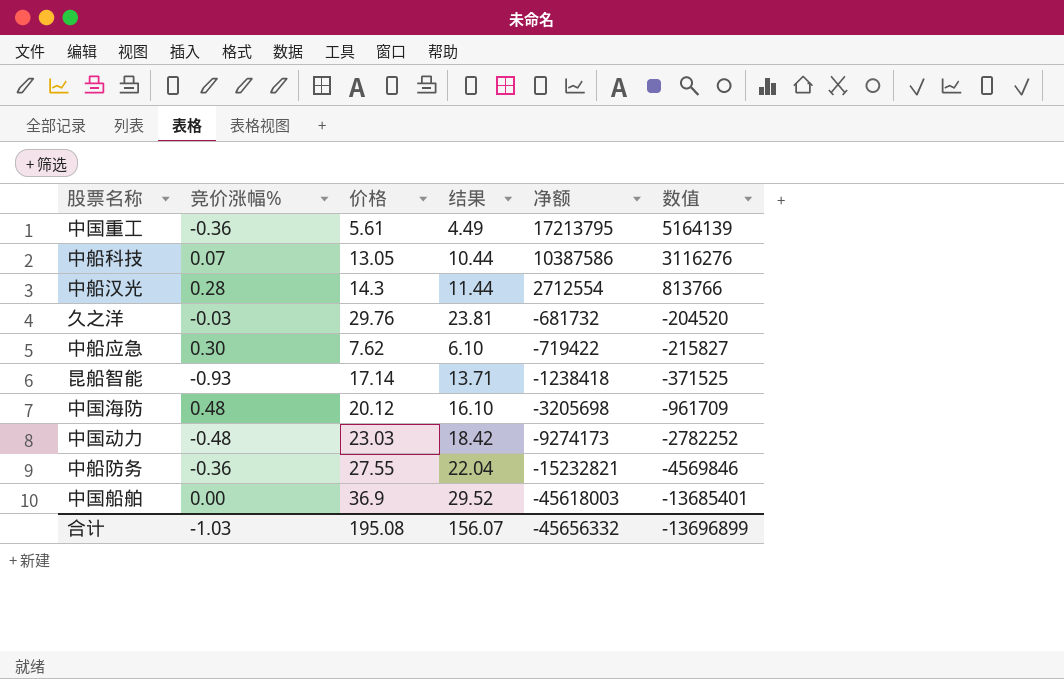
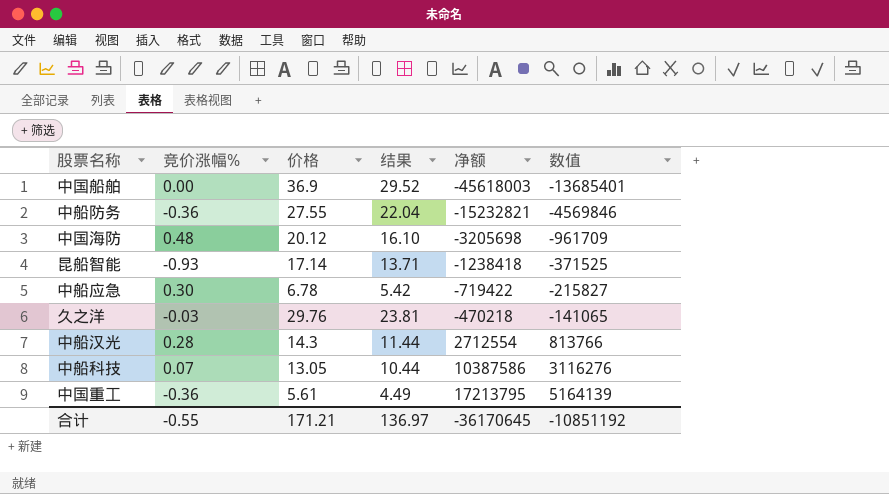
row order: 净额 descending -> 净额 ascending
row 中国动力: -0.48 | 23.03 | 18.42 | -9274173 | -2782252 -> none
中船应急 | 价格: 7.62 -> 6.78
中船应急 | 结果: 6.10 -> 5.42
久之洋 | 净额: -681732 -> -470218
久之洋 | 数值: -204520 -> -141065
合计 | 竞价涨幅%: -1.03 -> -0.55
合计 | 价格: 195.08 -> 171.21
合计 | 结果: 156.07 -> 136.97
合计 | 净额: -45656332 -> -36170645
合计 | 数值: -13696899 -> -10851192

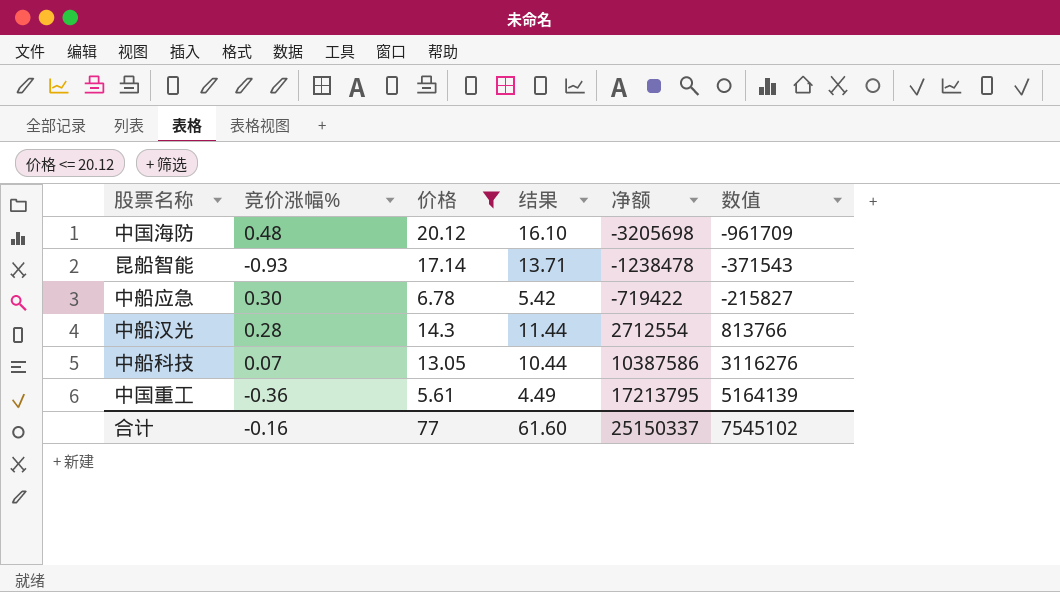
filter: none -> 价格 <= 20.12
昆船智能 | 净额: -1238418 -> -1238478
昆船智能 | 数值: -371525 -> -371543
合计 | 竞价涨幅%: -0.55 -> -0.16
合计 | 价格: 171.21 -> 77
合计 | 结果: 136.97 -> 61.60
合计 | 净额: -36170645 -> 25150337
合计 | 数值: -10851192 -> 7545102

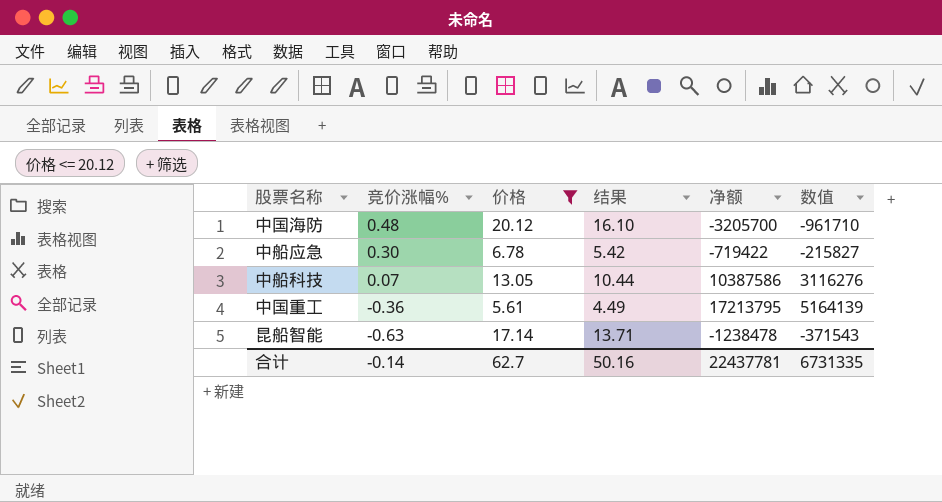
row order: 净额 ascending -> 竞价涨幅% descending
row 中船汉光: 0.28 | 14.3 | 11.44 | 2712554 | 813766 -> none
中国海防 | 净额: -3205698 -> -3205700
中国海防 | 数值: -961709 -> -961710
昆船智能 | 竞价涨幅%: -0.93 -> -0.63
合计 | 竞价涨幅%: -0.16 -> -0.14
合计 | 价格: 77 -> 62.7
合计 | 结果: 61.60 -> 50.16
合计 | 净额: 25150337 -> 22437781
合计 | 数值: 7545102 -> 6731335

